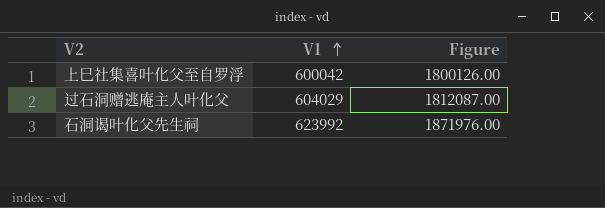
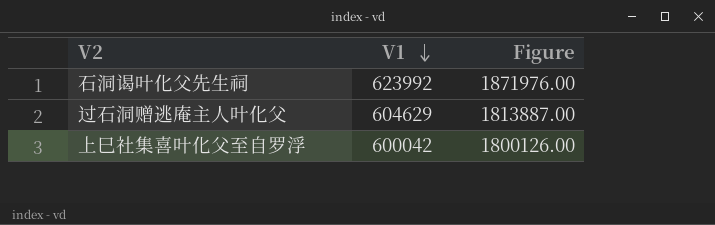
row order: V1 ascending -> V1 descending
过石洞赠逃庵主人叶化父 | V1: 604029 -> 604629
过石洞赠逃庵主人叶化父 | Figure: 1812087.00 -> 1813887.00

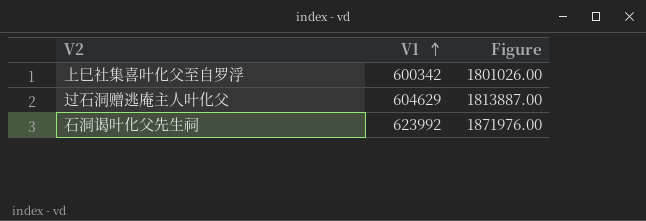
row order: V1 descending -> V1 ascending
上巳社集喜叶化父至自罗浮 | V1: 600042 -> 600342
上巳社集喜叶化父至自罗浮 | Figure: 1800126.00 -> 1801026.00

